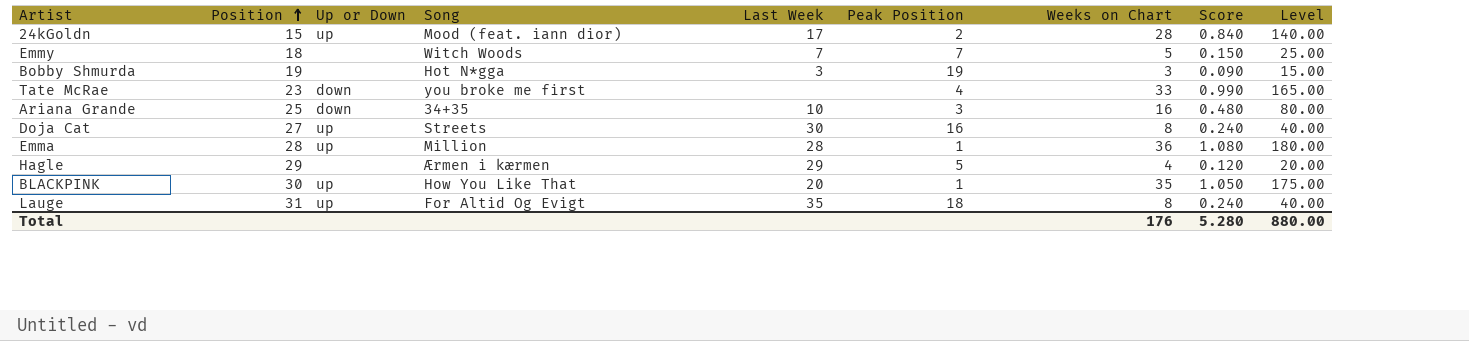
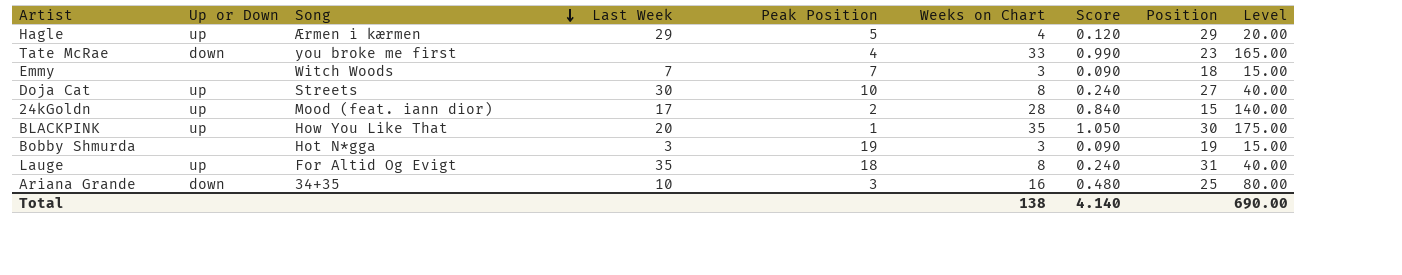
row order: Position ascending -> Song descending
column Position | position: 2 -> 8
row Emma: 28 | up | Million | 28 | 1 | 36 | 1.080 | 180.00 -> none
Hagle | Up or Down: none -> up
Emmy | Weeks on Chart: 5 -> 3
Emmy | Score: 0.150 -> 0.090
Emmy | Level: 25.00 -> 15.00
Doja Cat | Peak Position: 16 -> 10
Total | Weeks on Chart: 176 -> 138
Total | Score: 5.280 -> 4.140
Total | Level: 880.00 -> 690.00

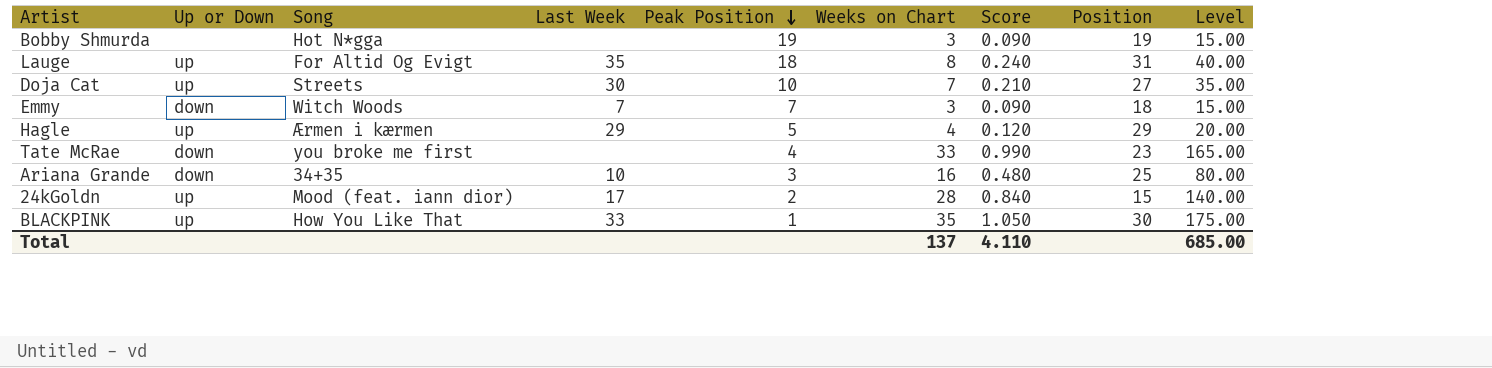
row order: Song descending -> Peak Position descending
Bobby Shmurda | Last Week: 3 -> none
Doja Cat | Weeks on Chart: 8 -> 7
Doja Cat | Score: 0.240 -> 0.210
Doja Cat | Level: 40.00 -> 35.00
Emmy | Up or Down: none -> down
BLACKPINK | Last Week: 20 -> 33
Total | Weeks on Chart: 138 -> 137
Total | Score: 4.140 -> 4.110
Total | Level: 690.00 -> 685.00

